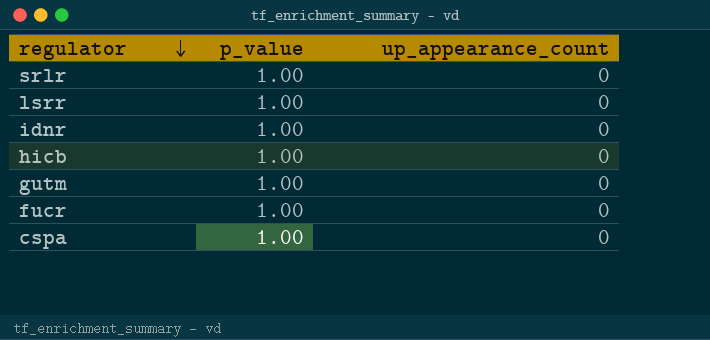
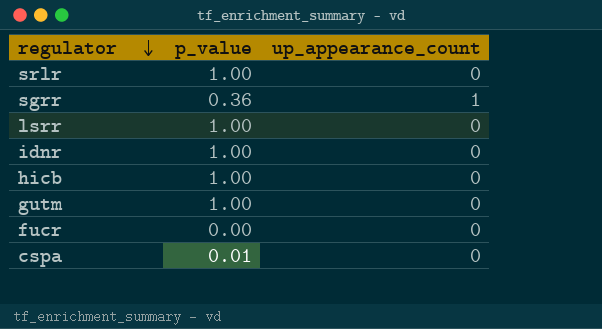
row sgrr: none -> 0.36 | 1
fucr | p_value: 1.00 -> 0.00
cspa | p_value: 1.00 -> 0.01

